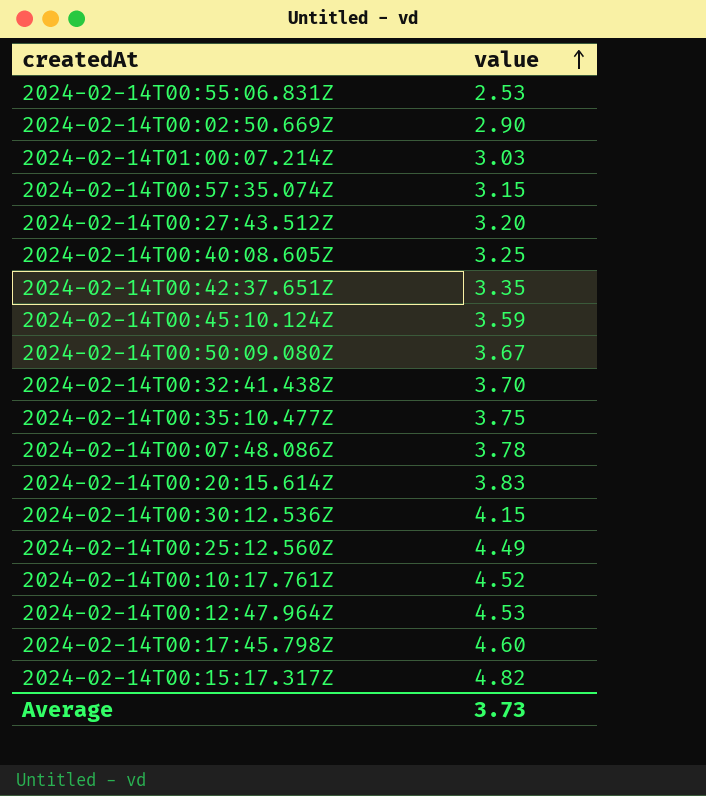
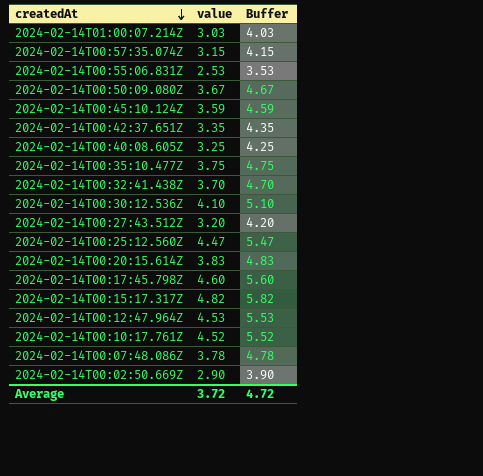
row order: value ascending -> createdAt descending
column Buffer | formula: none -> [value] + 1
2024-02-14T00:30:12.536Z | value: 4.15 -> 4.10
2024-02-14T00:25:12.560Z | value: 4.49 -> 4.47
Average | value: 3.73 -> 3.72

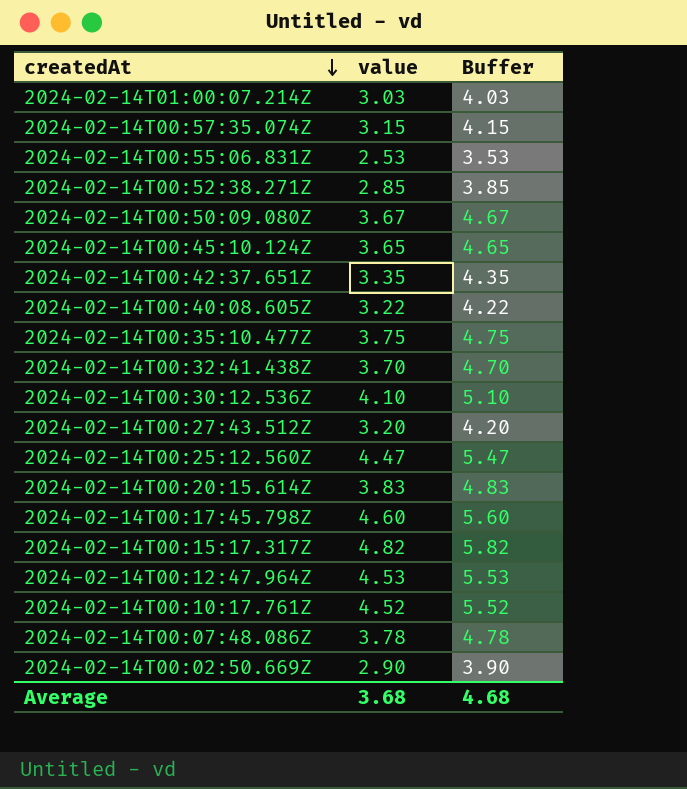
row 2024-02-14T00:52:38.271Z: none -> 2.85 | 3.85
2024-02-14T00:45:10.124Z | value: 3.59 -> 3.65
2024-02-14T00:45:10.124Z | Buffer: 4.59 -> 4.65
2024-02-14T00:40:08.605Z | value: 3.25 -> 3.22
2024-02-14T00:40:08.605Z | Buffer: 4.25 -> 4.22
Average | value: 3.72 -> 3.68
Average | Buffer: 4.72 -> 4.68

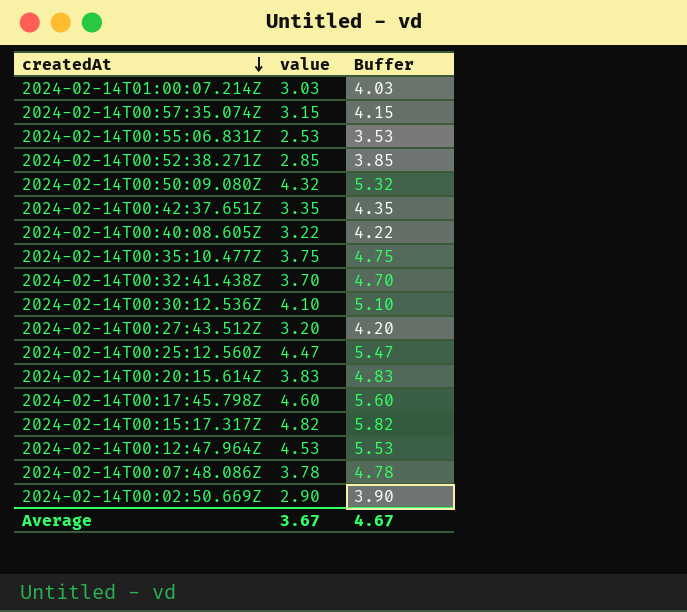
row 2024-02-14T00:45:10.124Z: 3.65 | 4.65 -> none
row 2024-02-14T00:10:17.761Z: 4.52 | 5.52 -> none
2024-02-14T00:50:09.080Z | value: 3.67 -> 4.32
2024-02-14T00:50:09.080Z | Buffer: 4.67 -> 5.32
Average | value: 3.68 -> 3.67
Average | Buffer: 4.68 -> 4.67

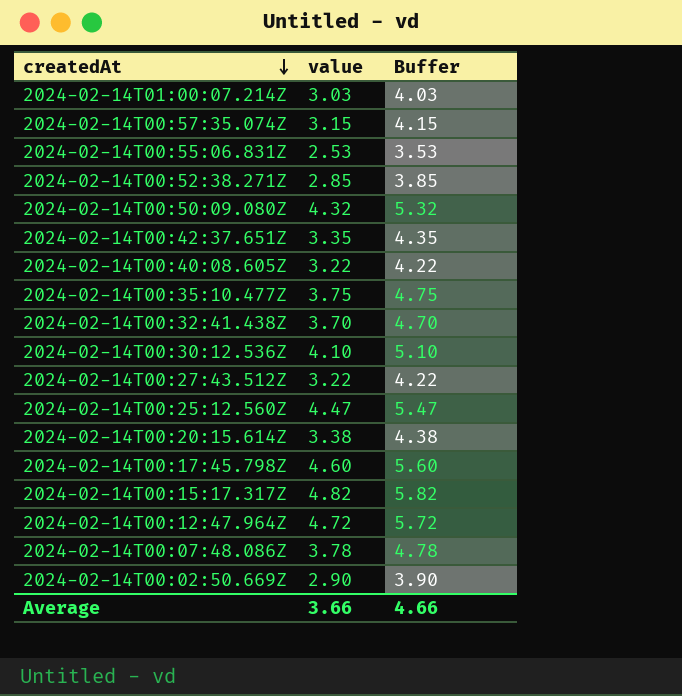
2024-02-14T00:27:43.512Z | value: 3.20 -> 3.22
2024-02-14T00:27:43.512Z | Buffer: 4.20 -> 4.22
2024-02-14T00:20:15.614Z | value: 3.83 -> 3.38
2024-02-14T00:20:15.614Z | Buffer: 4.83 -> 4.38
2024-02-14T00:12:47.964Z | value: 4.53 -> 4.72
2024-02-14T00:12:47.964Z | Buffer: 5.53 -> 5.72
Average | value: 3.67 -> 3.66
Average | Buffer: 4.67 -> 4.66

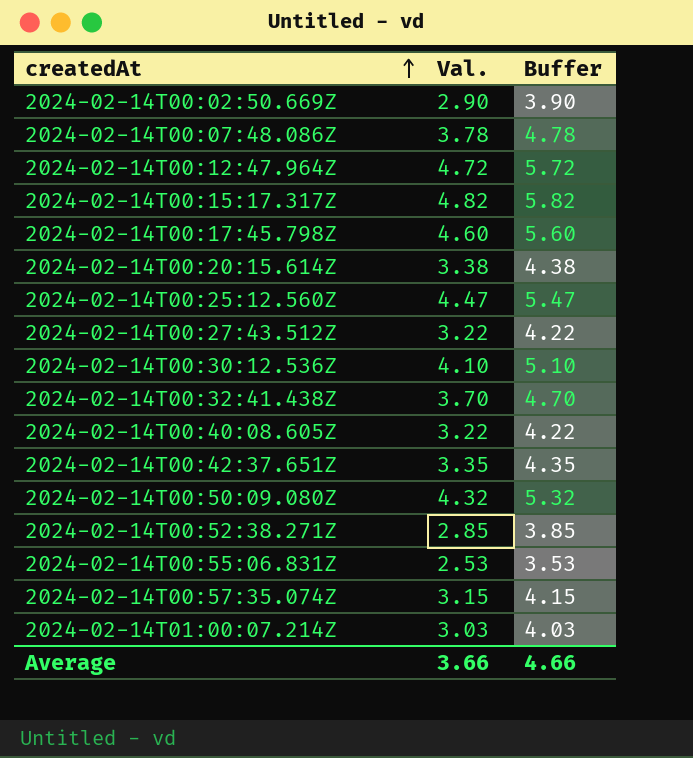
row order: createdAt descending -> createdAt ascending
column name: value -> Val.
row 2024-02-14T00:35:10.477Z: 3.75 | 4.75 -> none

